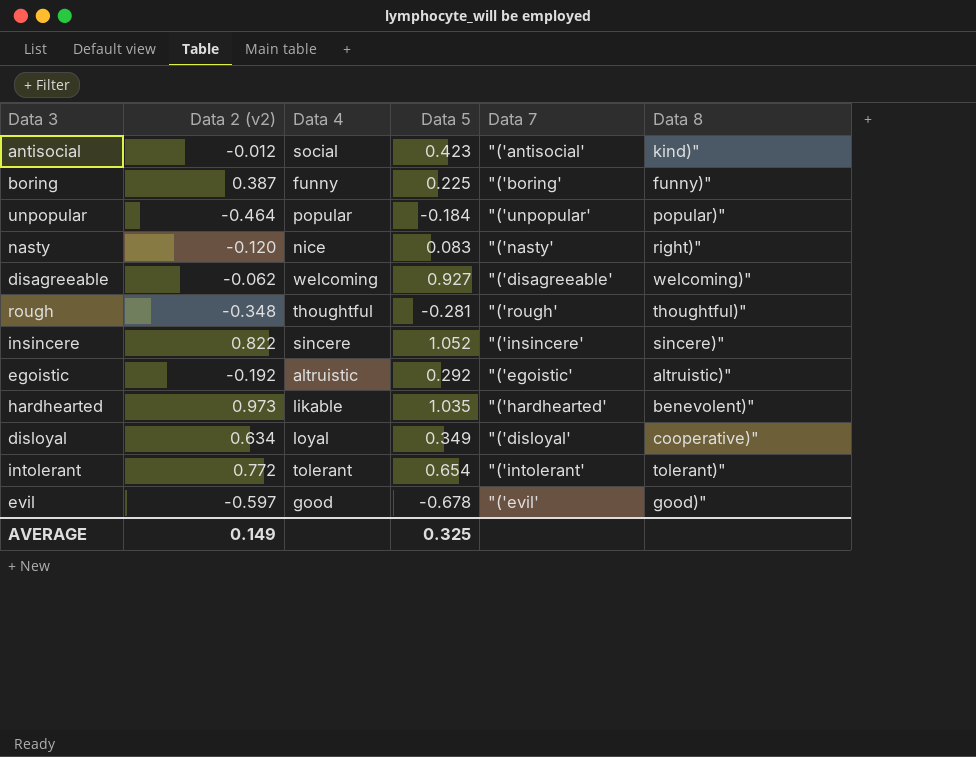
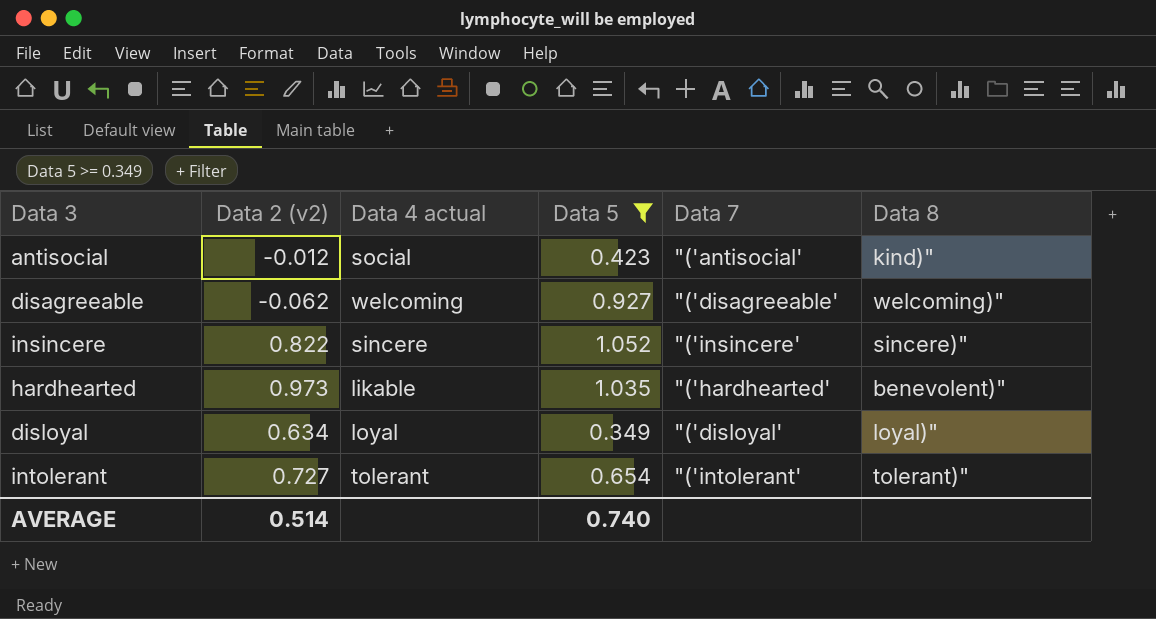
filter: none -> Data 5 >= 0.349
column name: Data 4 -> Data 4 actual
disloyal | Data 8: cooperative)" -> loyal)"
intolerant | Data 2 (v2): 0.772 -> 0.727
AVERAGE | Data 2 (v2): 0.149 -> 0.514
AVERAGE | Data 5: 0.325 -> 0.740

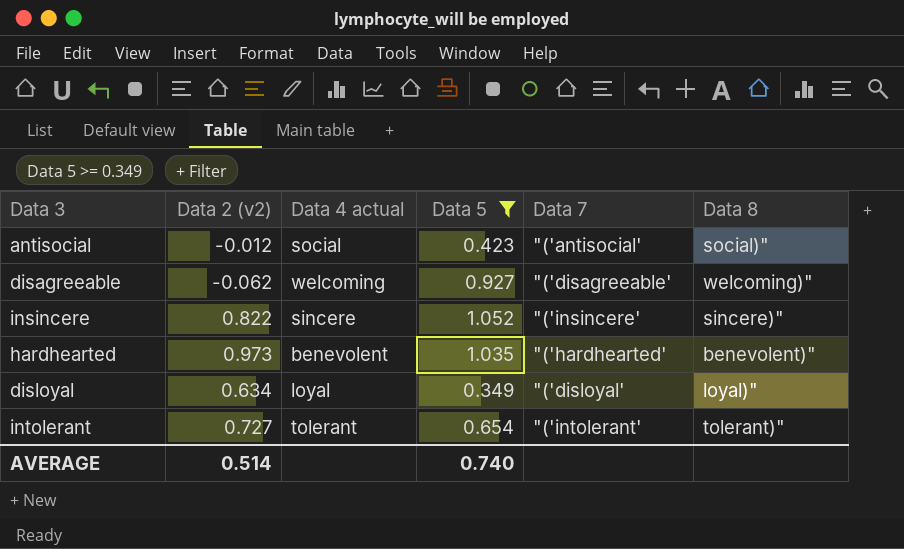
antisocial | Data 8: kind)" -> social)"
hardhearted | Data 4 actual: likable -> benevolent

